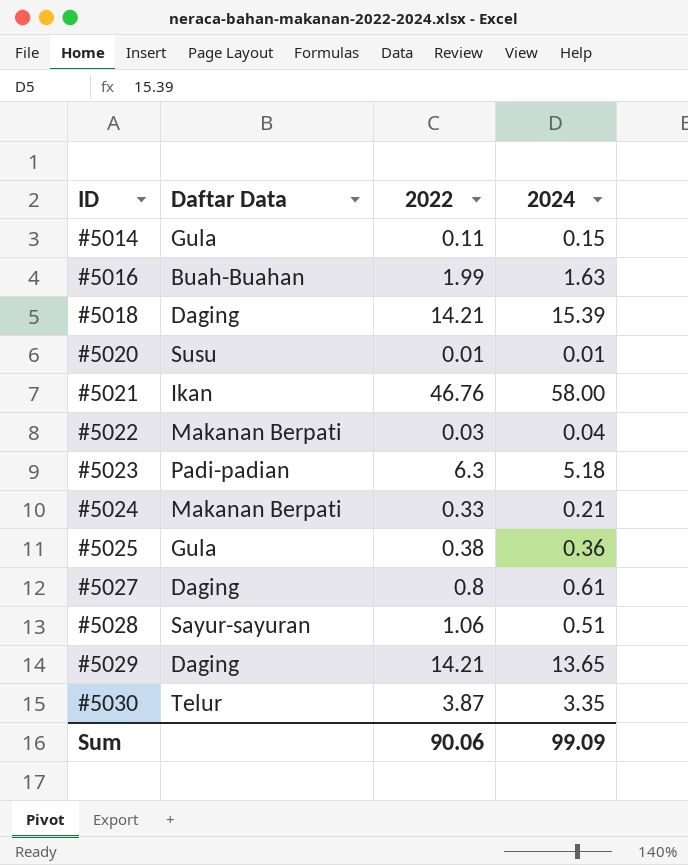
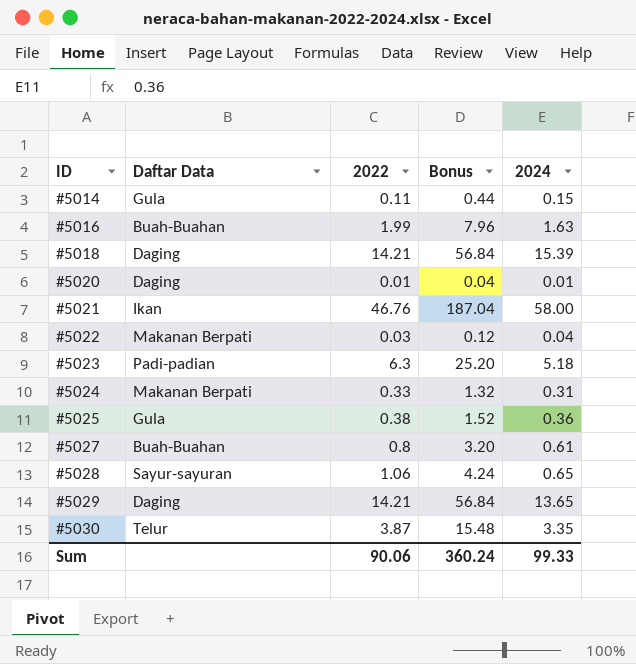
column Bonus | formula: none -> [2022] * 4
#5020 | Daftar Data: Susu -> Daging
#5024 | 2024: 0.21 -> 0.31
#5027 | Daftar Data: Daging -> Buah-Buahan
#5028 | 2024: 0.51 -> 0.65
Sum | 2024: 99.09 -> 99.33

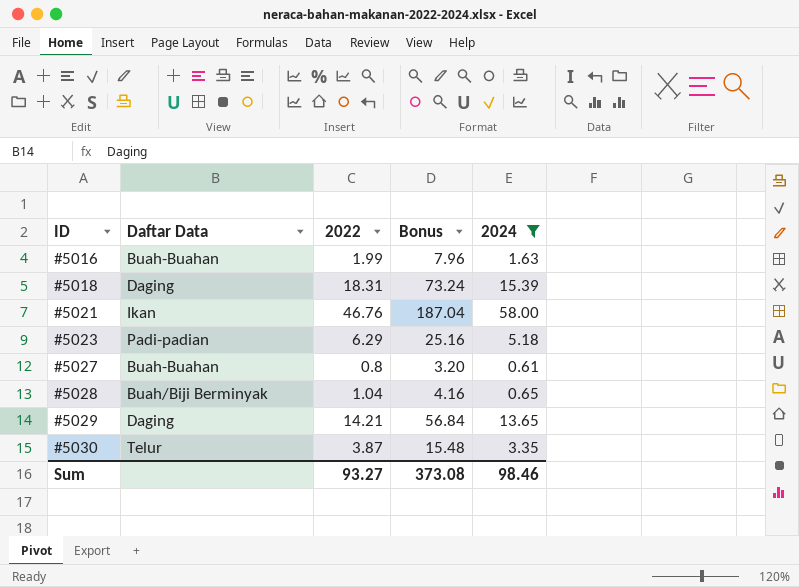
filter: none -> 2024 >= 0.61
#5018 | 2022: 14.21 -> 18.31
#5018 | Bonus: 56.84 -> 73.24
#5023 | 2022: 6.3 -> 6.29
#5023 | Bonus: 25.20 -> 25.16
#5028 | Daftar Data: Sayur-sayuran -> Buah/Biji Berminyak
#5028 | 2022: 1.06 -> 1.04
#5028 | Bonus: 4.24 -> 4.16
Sum | 2022: 90.06 -> 93.27
Sum | Bonus: 360.24 -> 373.08
Sum | 2024: 99.33 -> 98.46

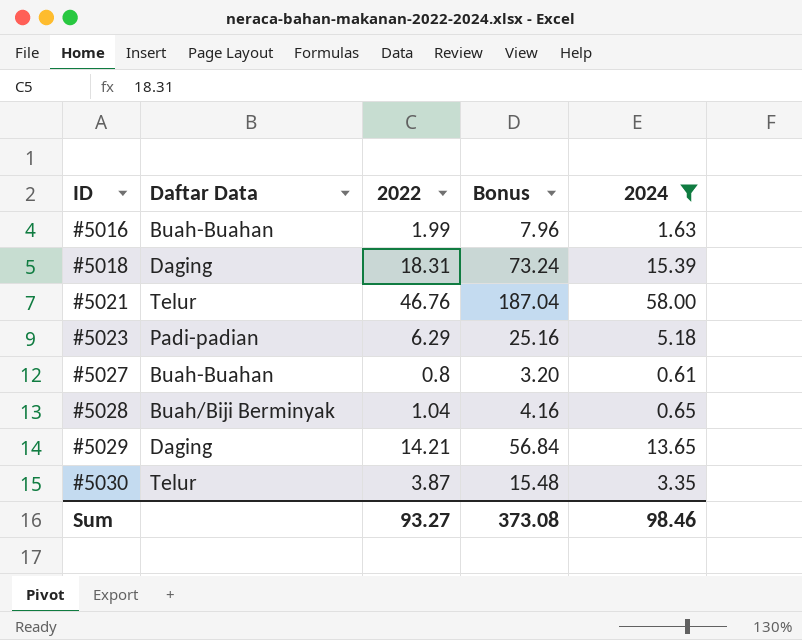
#5021 | Daftar Data: Ikan -> Telur

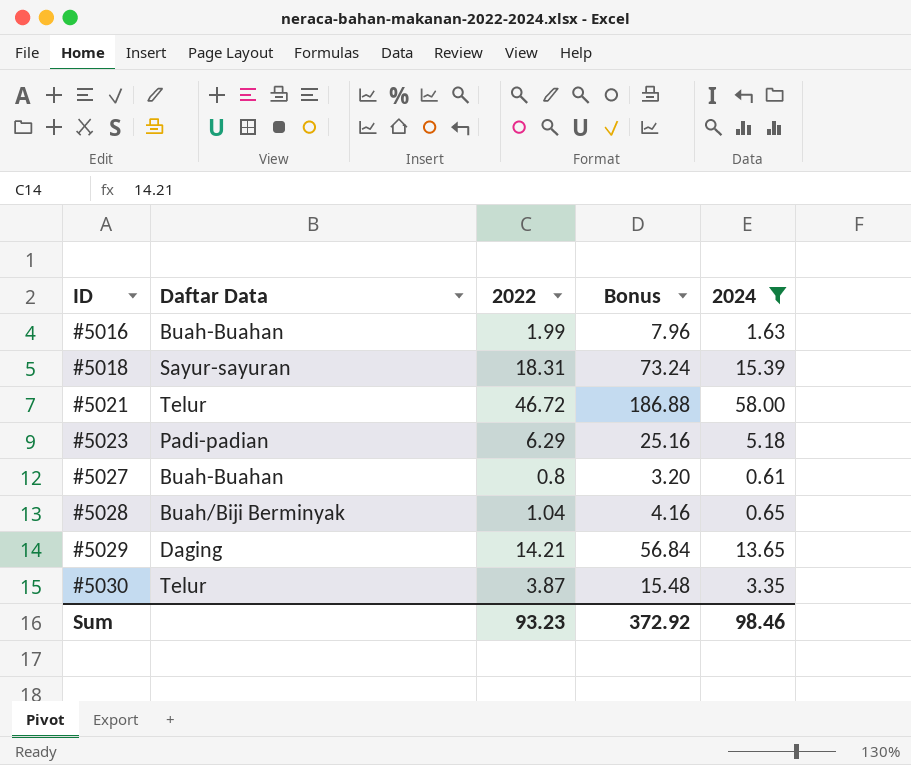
#5018 | Daftar Data: Daging -> Sayur-sayuran
#5021 | 2022: 46.76 -> 46.72
#5021 | Bonus: 187.04 -> 186.88
Sum | 2022: 93.27 -> 93.23
Sum | Bonus: 373.08 -> 372.92

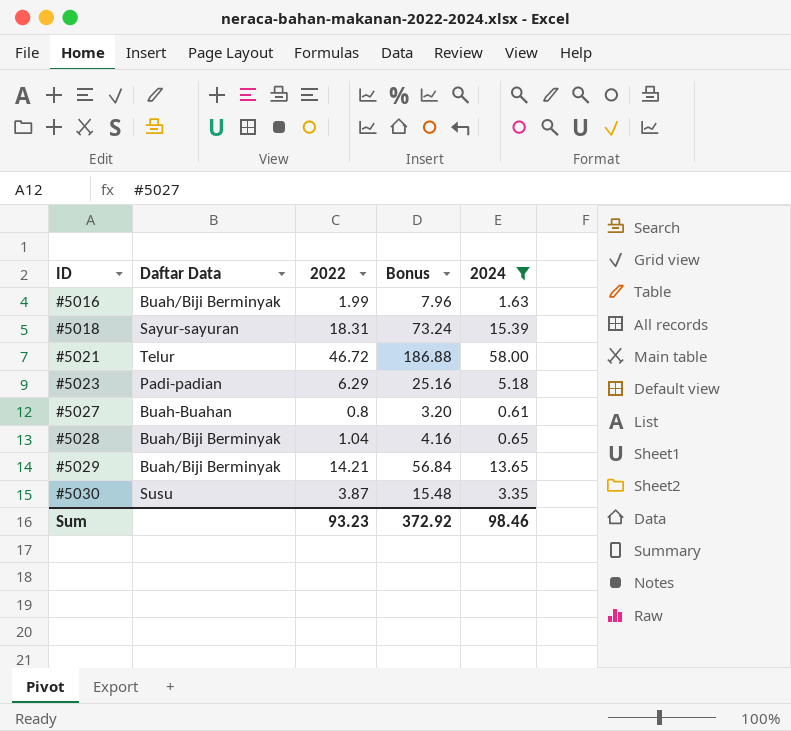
#5016 | Daftar Data: Buah-Buahan -> Buah/Biji Berminyak
#5029 | Daftar Data: Daging -> Buah/Biji Berminyak
#5030 | Daftar Data: Telur -> Susu

